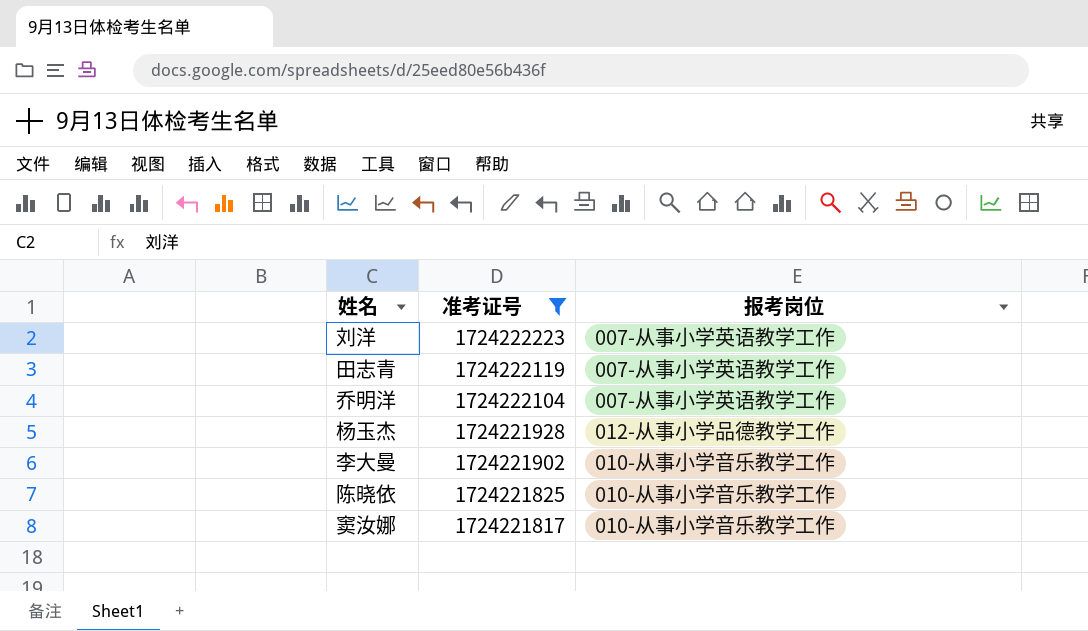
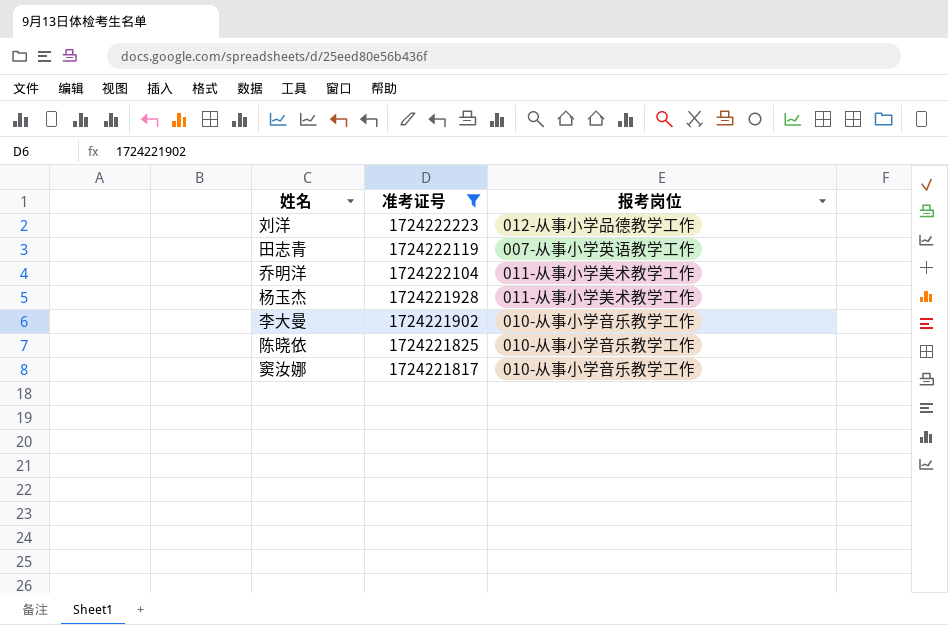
刘洋 | 报考岗位: 007-从事小学英语教学工作 -> 012-从事小学品德教学工作
乔明洋 | 报考岗位: 007-从事小学英语教学工作 -> 011-从事小学美术教学工作
杨玉杰 | 报考岗位: 012-从事小学品德教学工作 -> 011-从事小学美术教学工作

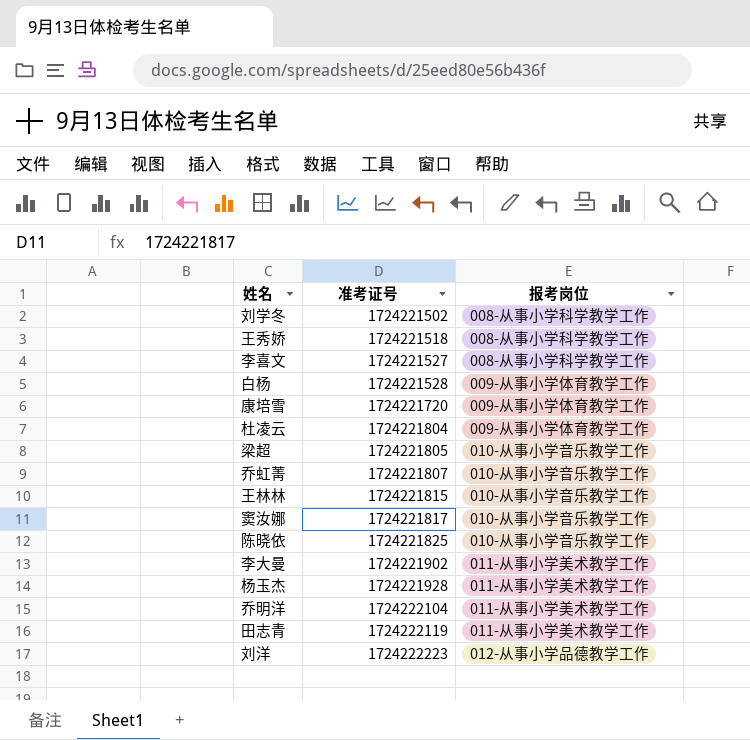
filter: 准考证号 >= 1724221817 -> none
row order: 准考证号 descending -> 准考证号 ascending
李大曼 | 报考岗位: 010-从事小学音乐教学工作 -> 011-从事小学美术教学工作
田志青 | 报考岗位: 007-从事小学英语教学工作 -> 011-从事小学美术教学工作

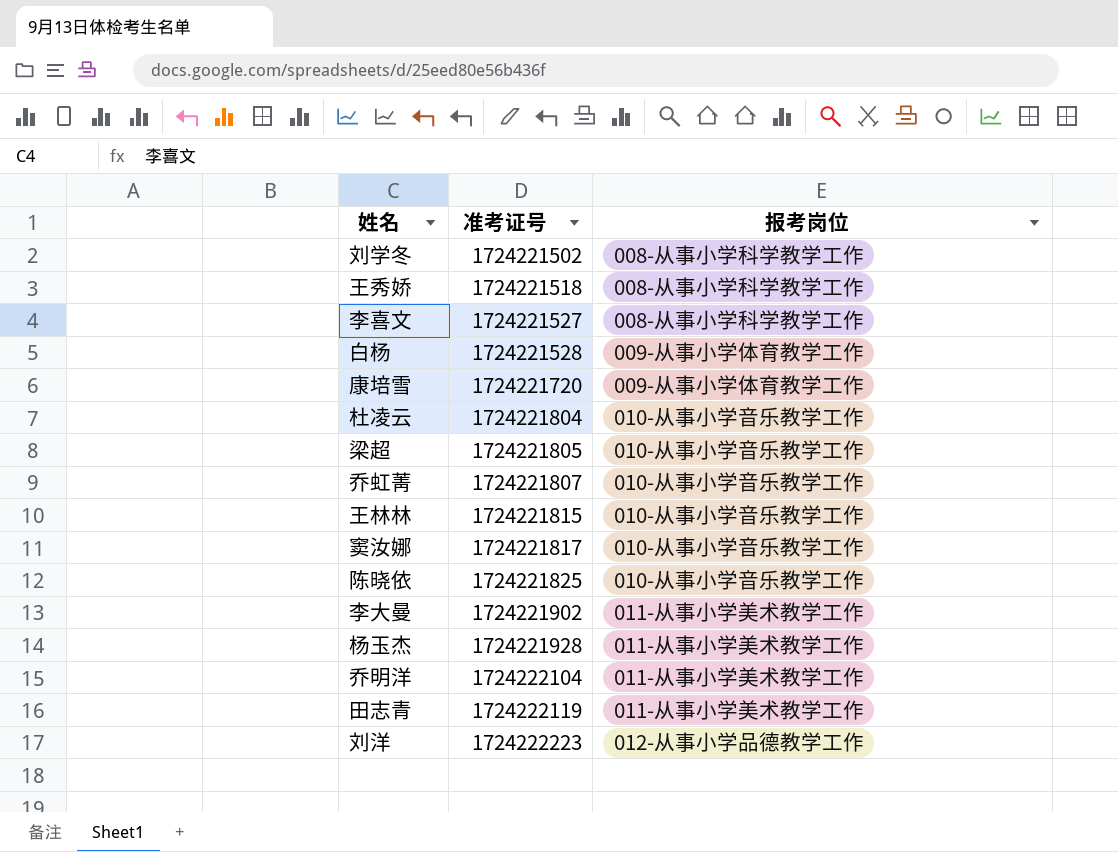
杜凌云 | 报考岗位: 009-从事小学体育教学工作 -> 010-从事小学音乐教学工作

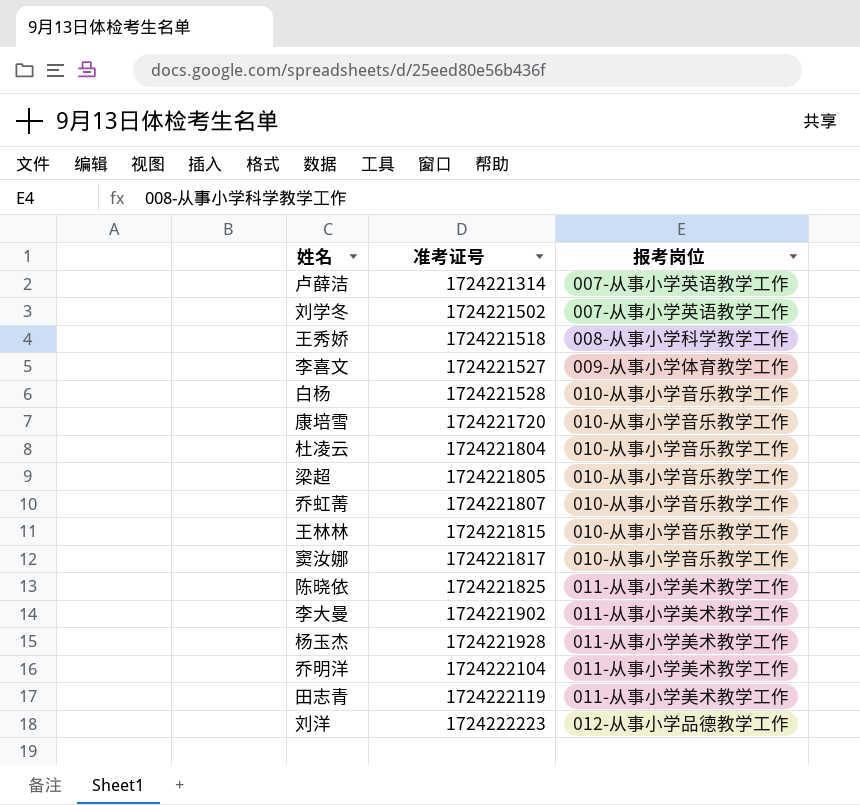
row 卢薛洁: none -> 1724221314 | 007-从事小学英语教学工作
刘学冬 | 报考岗位: 008-从事小学科学教学工作 -> 007-从事小学英语教学工作
李喜文 | 报考岗位: 008-从事小学科学教学工作 -> 009-从事小学体育教学工作
白杨 | 报考岗位: 009-从事小学体育教学工作 -> 010-从事小学音乐教学工作
康培雪 | 报考岗位: 009-从事小学体育教学工作 -> 010-从事小学音乐教学工作
陈晓依 | 报考岗位: 010-从事小学音乐教学工作 -> 011-从事小学美术教学工作

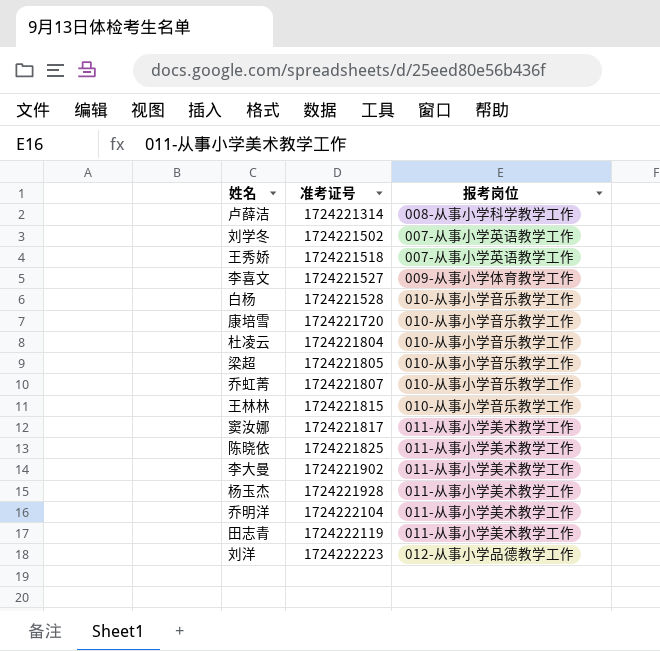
卢薛洁 | 报考岗位: 007-从事小学英语教学工作 -> 008-从事小学科学教学工作
王秀娇 | 报考岗位: 008-从事小学科学教学工作 -> 007-从事小学英语教学工作
窦汝娜 | 报考岗位: 010-从事小学音乐教学工作 -> 011-从事小学美术教学工作

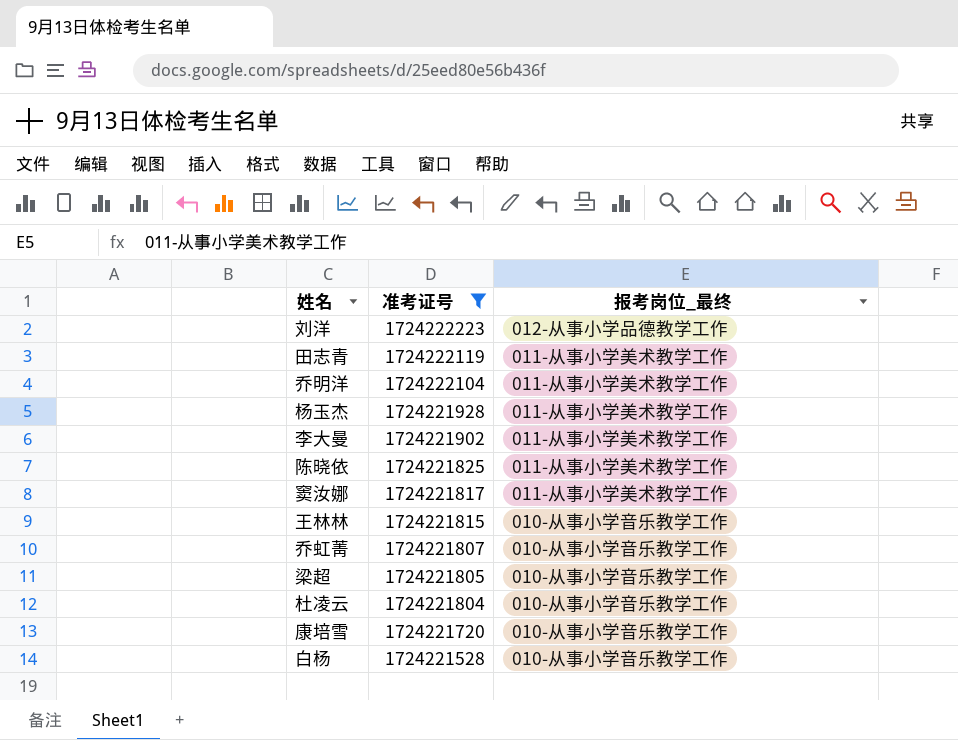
filter: none -> 准考证号 >= 1724221528
row order: 准考证号 ascending -> 准考证号 descending
column name: 报考岗位 -> 报考岗位_最终

